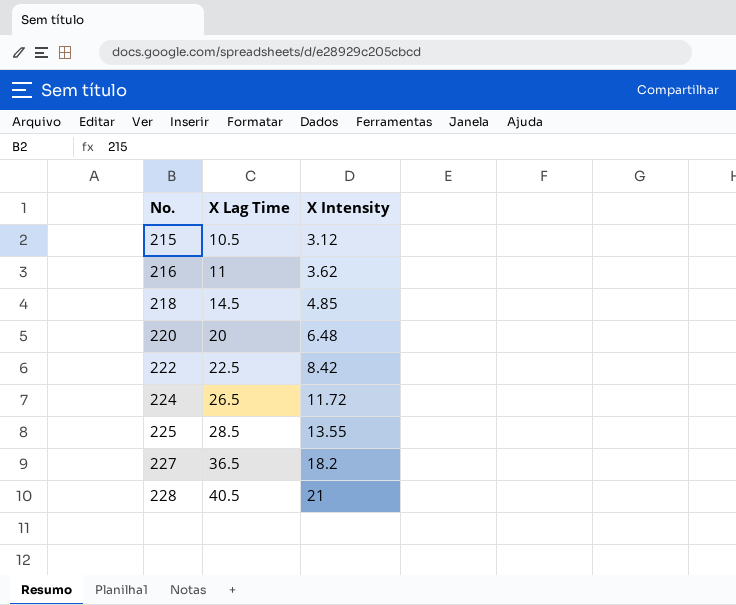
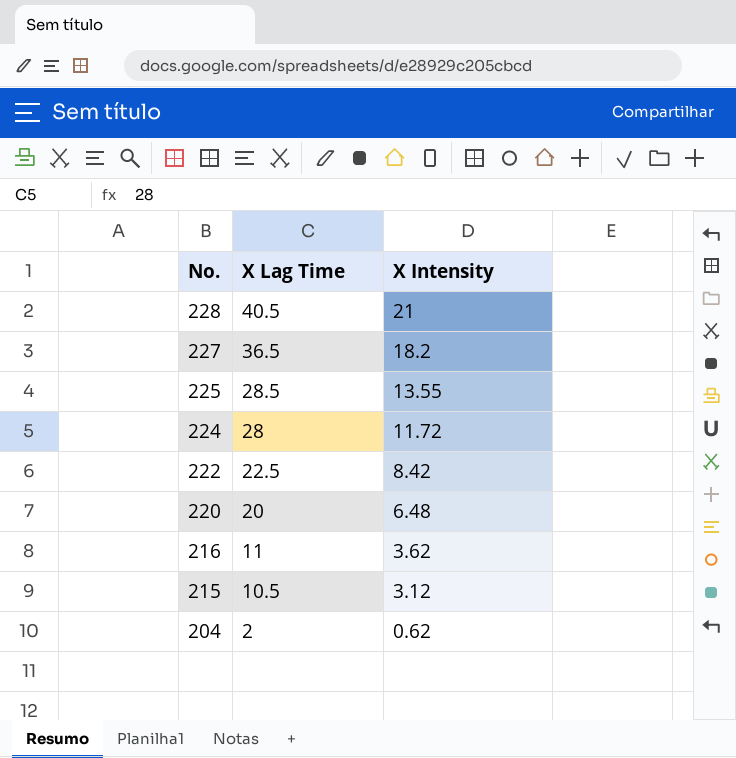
row order: No. ascending -> No. descending
row 218: 14.5 | 4.85 -> none
224 | X Lag Time: 26.5 -> 28
row 204: none -> 2 | 0.62

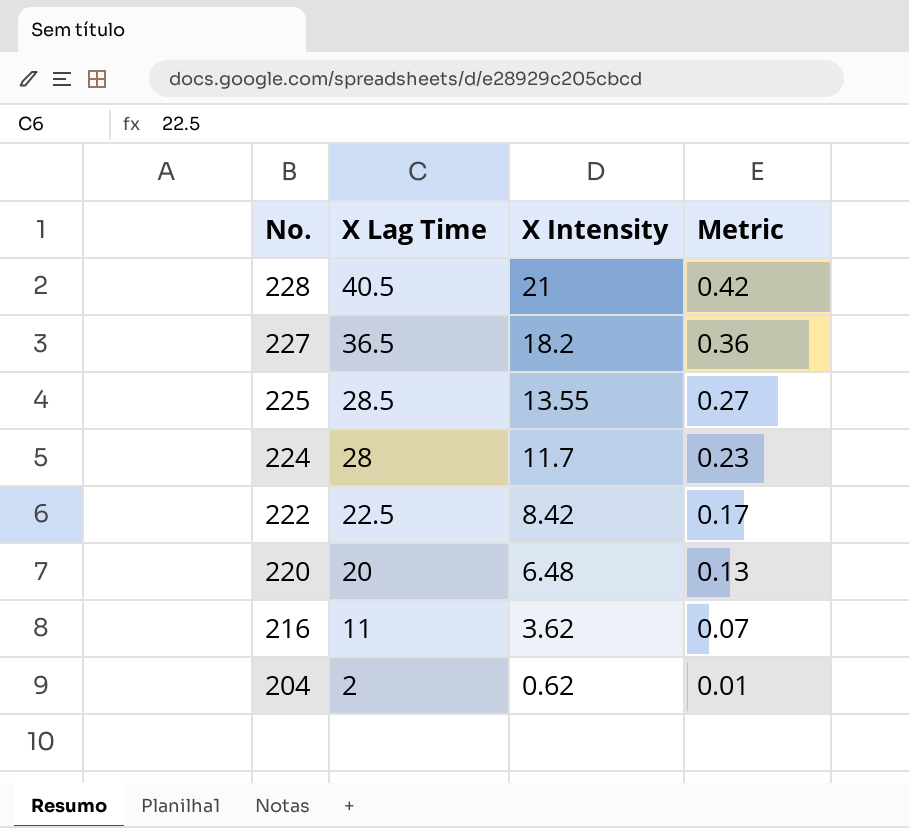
column Metric | formula: none -> [X Intensity] * 0.02
row 215: 10.5 | 3.12 -> none
224 | X Intensity: 11.72 -> 11.7

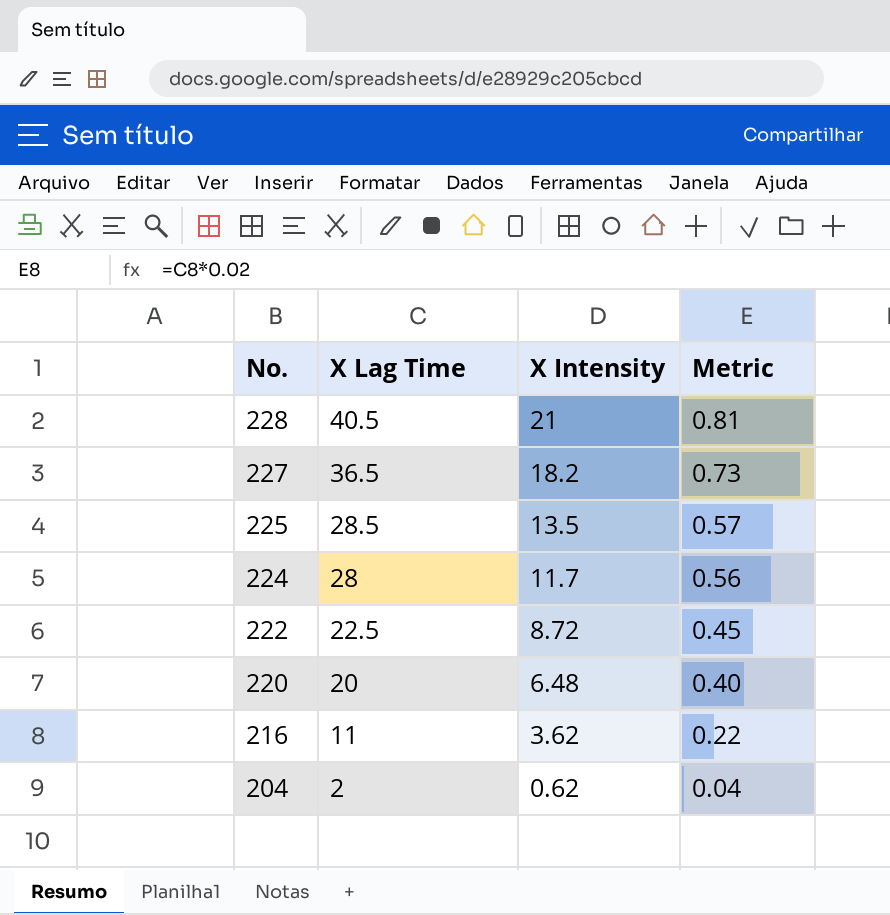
column Metric | formula: [X Intensity] * 0.02 -> [X Lag Time] * 0.02
225 | X Intensity: 13.55 -> 13.5
222 | X Intensity: 8.42 -> 8.72

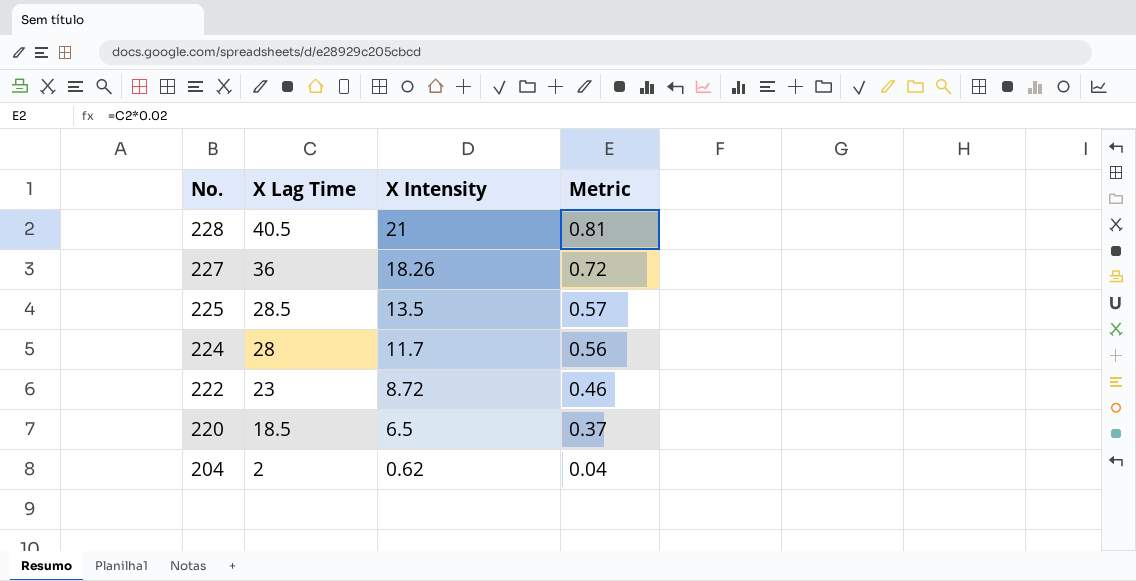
row 216: 11 | 3.62 | 0.22 -> none
227 | X Lag Time: 36.5 -> 36
227 | X Intensity: 18.2 -> 18.26
227 | Metric: 0.73 -> 0.72
222 | X Lag Time: 22.5 -> 23
222 | Metric: 0.45 -> 0.46
220 | X Lag Time: 20 -> 18.5
220 | X Intensity: 6.48 -> 6.5
220 | Metric: 0.40 -> 0.37

